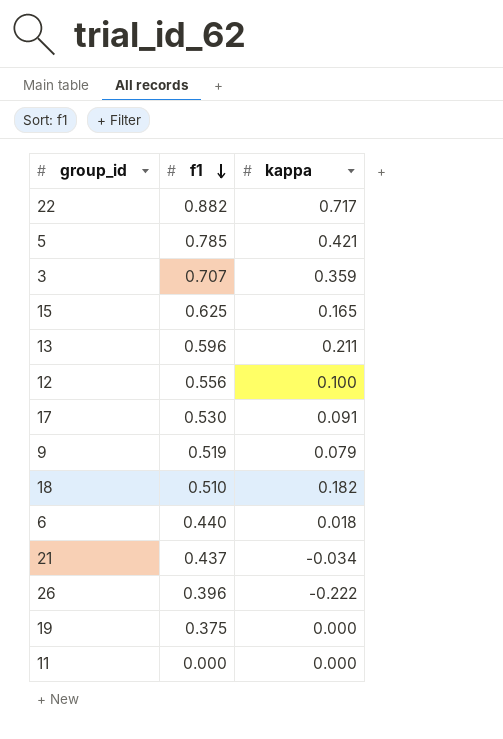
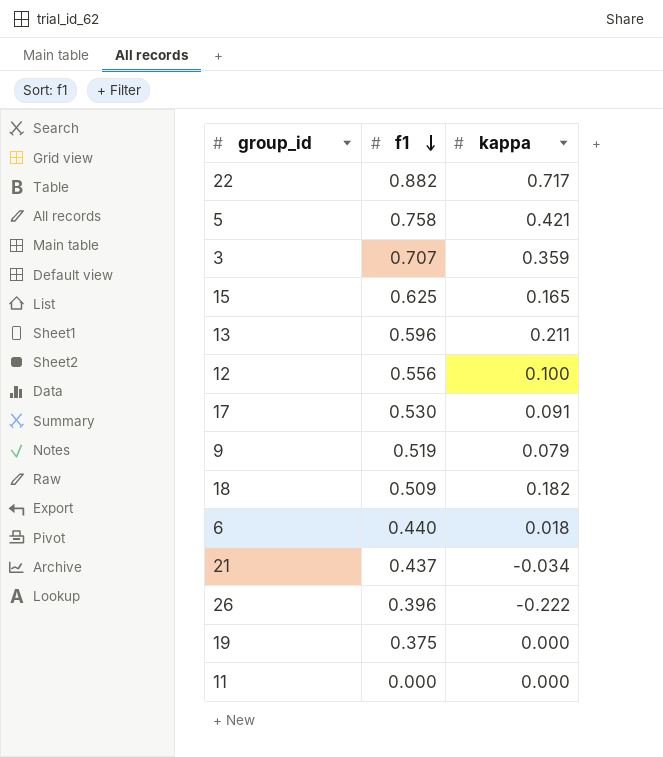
5 | f1: 0.785 -> 0.758
18 | f1: 0.510 -> 0.509

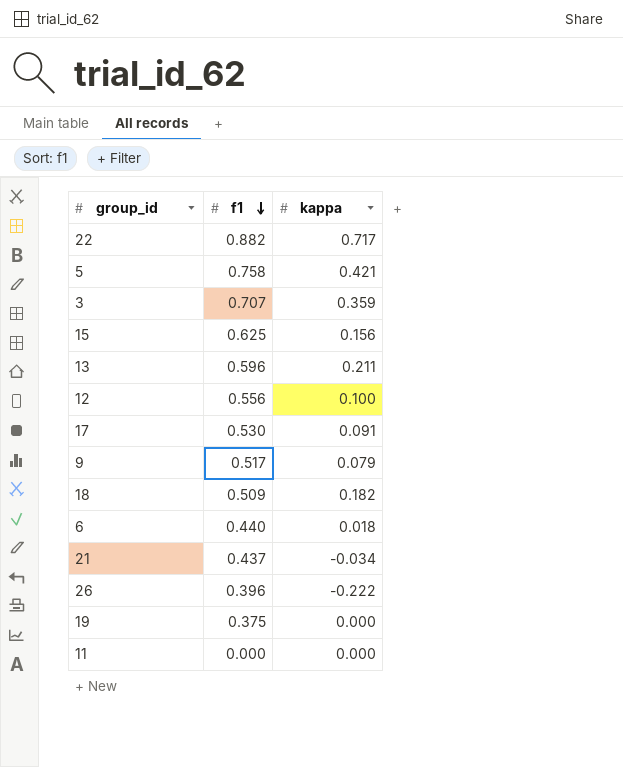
15 | kappa: 0.165 -> 0.156
9 | f1: 0.519 -> 0.517

